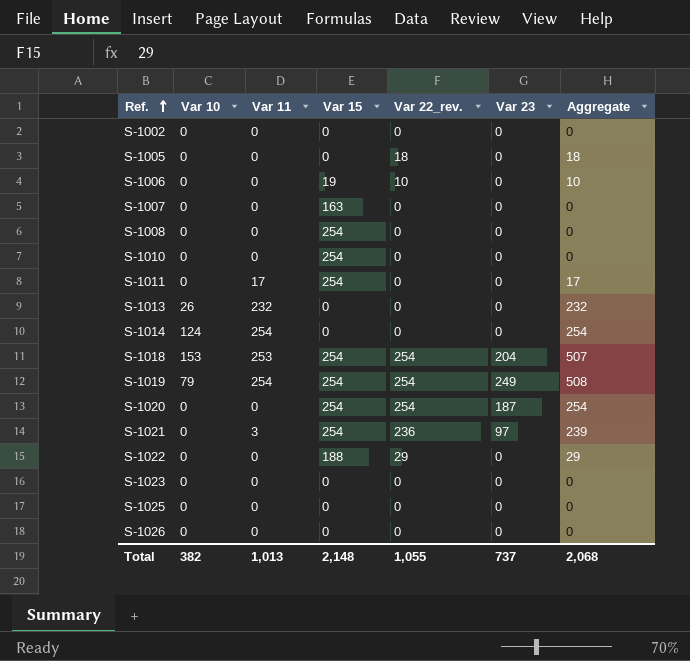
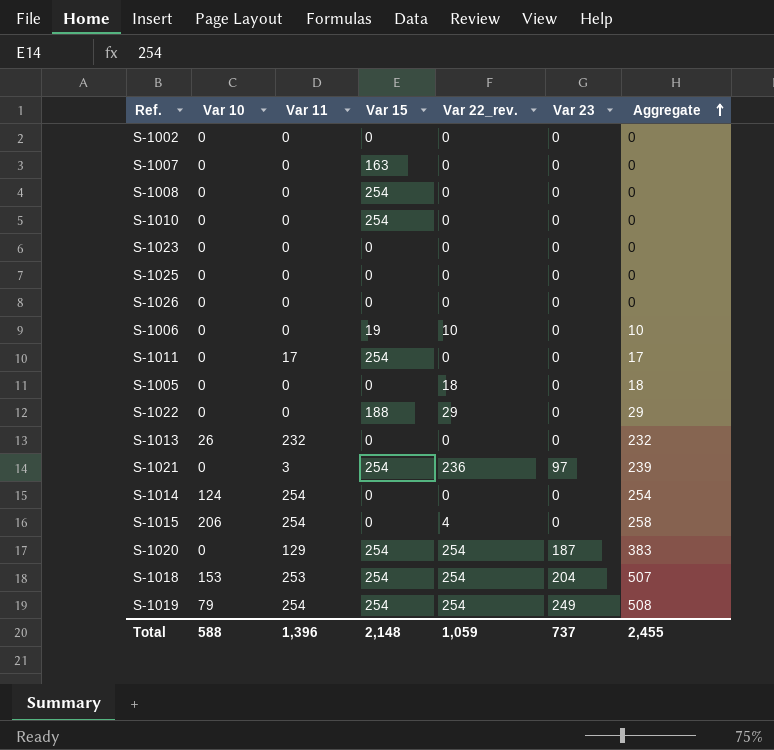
row order: Ref. ascending -> Aggregate ascending
row S-1015: none -> 206 | 254 | 0 | 4 | 0 | 258
S-1020 | Var 11: 0 -> 129
S-1020 | Aggregate: 254 -> 383
Total | Var 10: 382 -> 588
Total | Var 11: 1,013 -> 1,396
Total | Var 22_rev.: 1,055 -> 1,059
Total | Aggregate: 2,068 -> 2,455

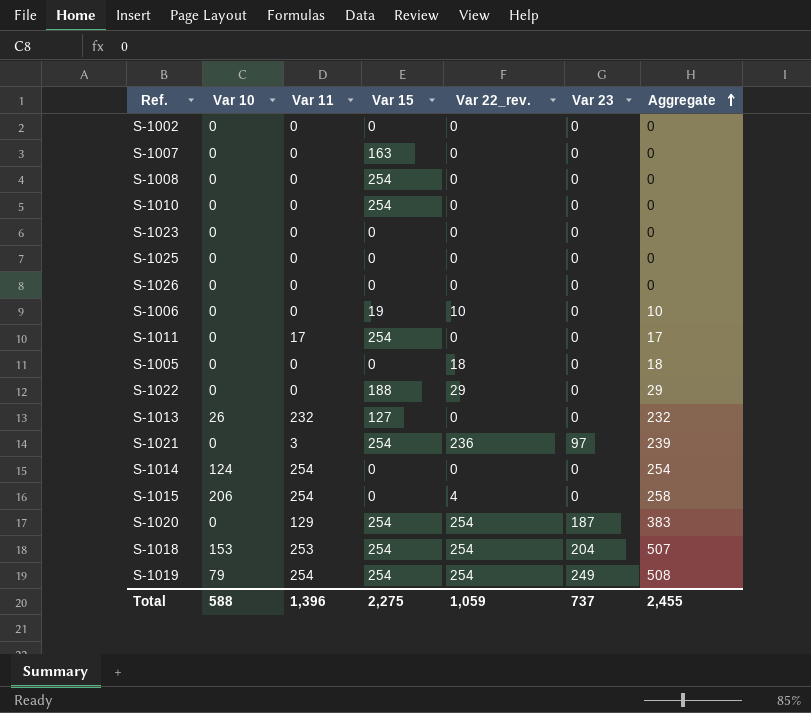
S-1013 | Var 15: 0 -> 127
Total | Var 15: 2,148 -> 2,275

